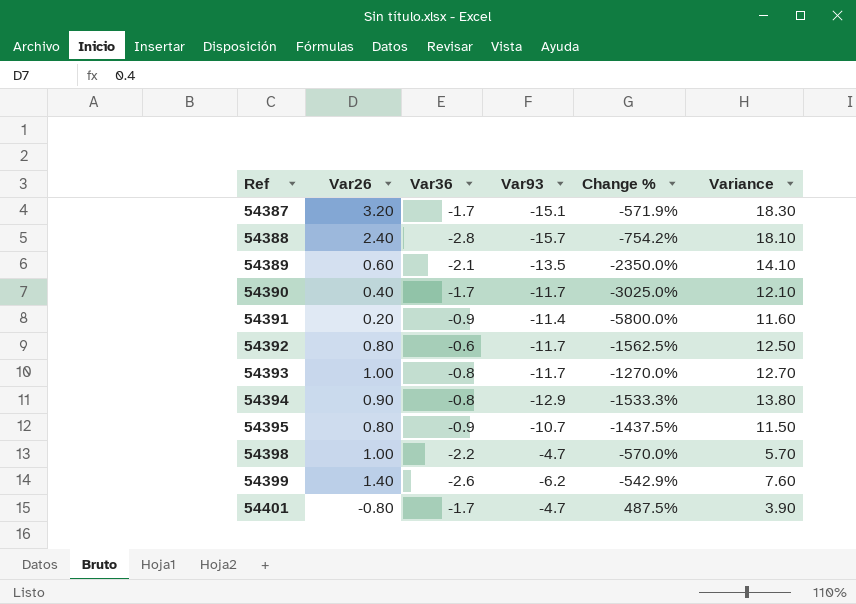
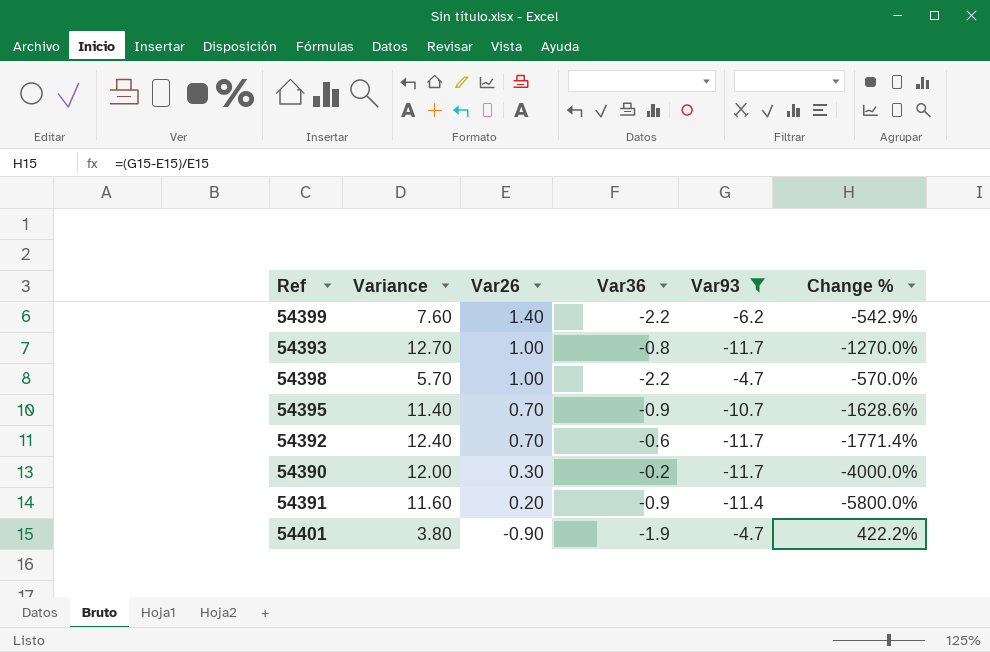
filter: none -> Var93 >= -11.7
row order: Ref ascending -> Var26 descending
column Variance | position: 6 -> 2
54399 | Var36: -2.6 -> -2.2
54395 | Variance: 11.50 -> 11.40
54395 | Var26: 0.80 -> 0.70
54395 | Change %: -1437.5% -> -1628.6%
54392 | Variance: 12.50 -> 12.40
54392 | Var26: 0.80 -> 0.70
54392 | Change %: -1562.5% -> -1771.4%
54390 | Variance: 12.10 -> 12.00
54390 | Var26: 0.40 -> 0.30
54390 | Var36: -1.7 -> -0.2
54390 | Change %: -3025.0% -> -4000.0%
54401 | Variance: 3.90 -> 3.80
54401 | Var26: -0.80 -> -0.90
54401 | Var36: -1.7 -> -1.9
54401 | Change %: 487.5% -> 422.2%

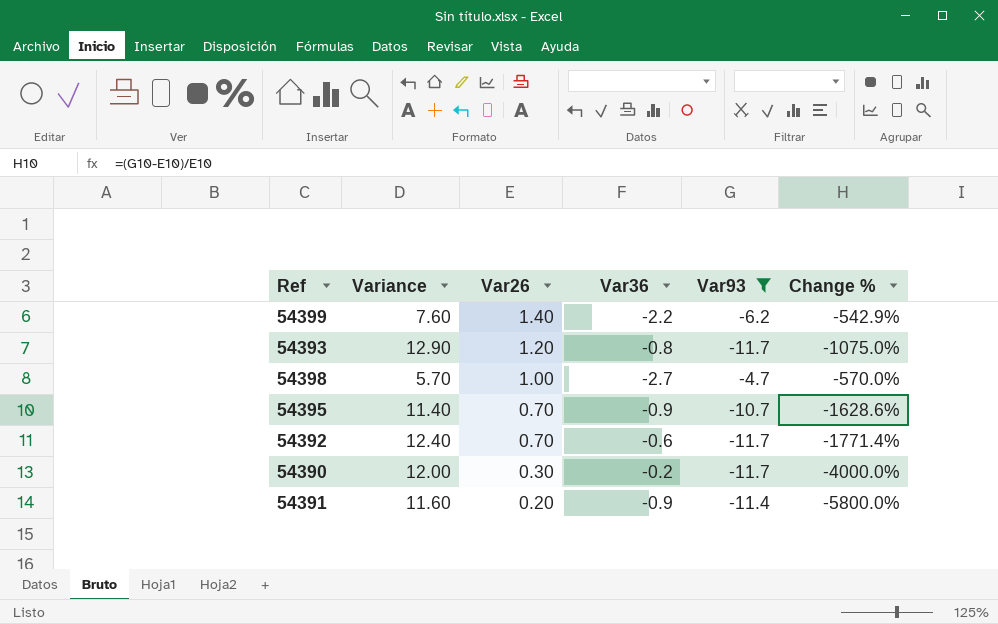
row 54401: 3.80 | -0.90 | -1.9 | -4.7 | 422.2% -> none
54393 | Variance: 12.70 -> 12.90
54393 | Var26: 1.00 -> 1.20
54393 | Change %: -1270.0% -> -1075.0%
54398 | Var36: -2.2 -> -2.7

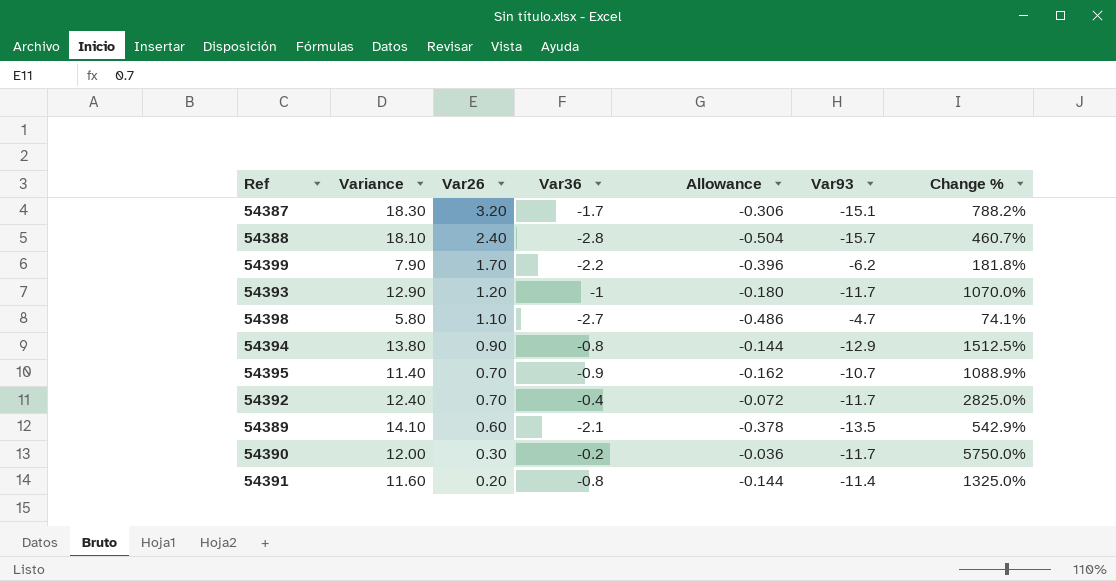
filter: Var93 >= -11.7 -> none
column Allowance | formula: none -> [Var36] * 0.18
column Change % | formula: ([Var93] - [Var26]) / [Var26] -> ([Var93] - [Var36]) / [Var36]
54399 | Variance: 7.60 -> 7.90
54399 | Var26: 1.40 -> 1.70
54393 | Var36: -0.8 -> -1
54398 | Variance: 5.70 -> 5.80
54398 | Var26: 1.00 -> 1.10
54392 | Var36: -0.6 -> -0.4
54391 | Var36: -0.9 -> -0.8

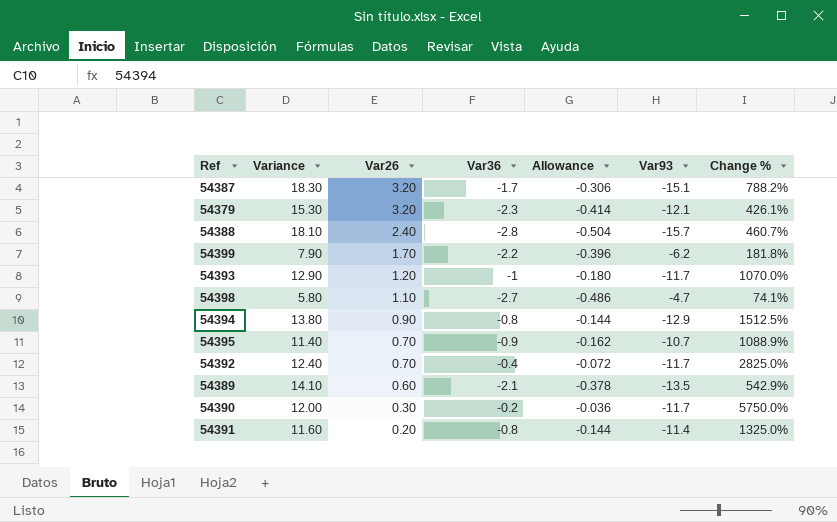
row 54379: none -> 15.30 | 3.20 | -2.3 | -0.414 | -12.1 | 426.1%

